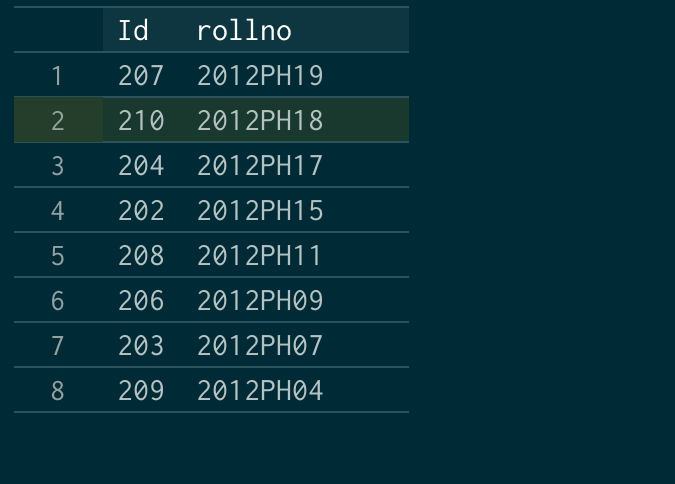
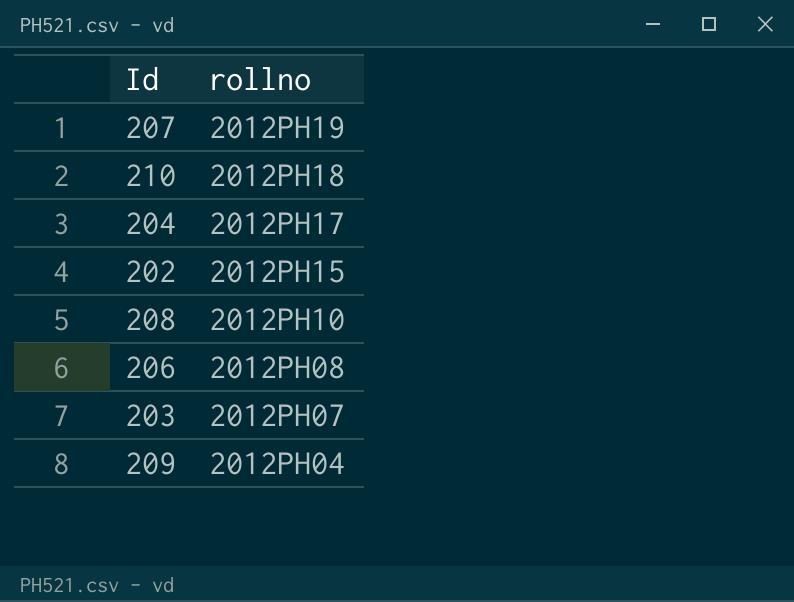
208 | rollno: 2012PH11 -> 2012PH10
206 | rollno: 2012PH09 -> 2012PH08

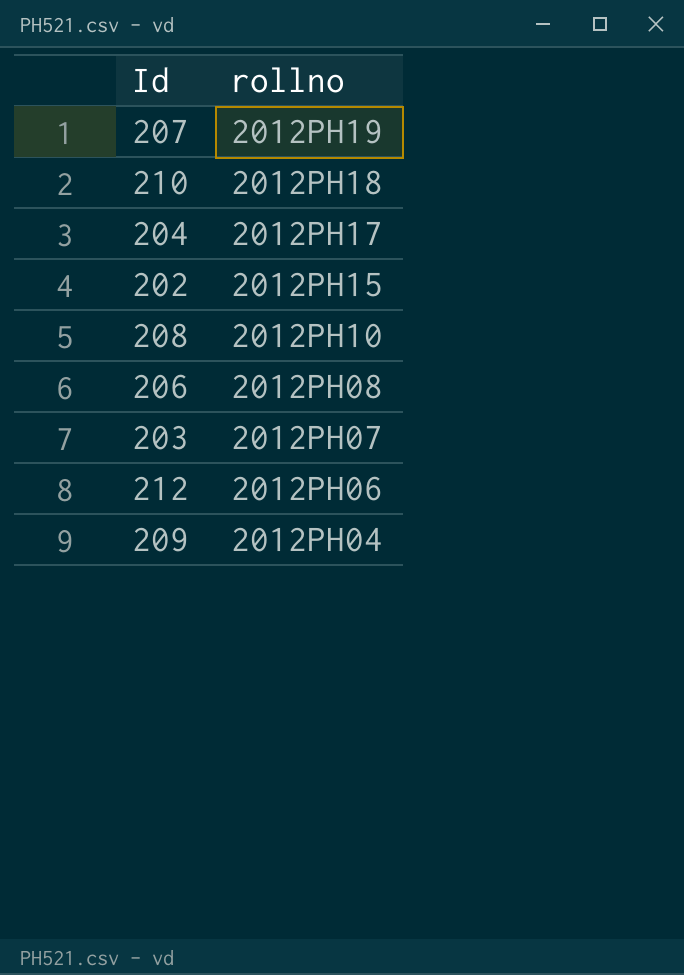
row 212: none -> 2012PH06

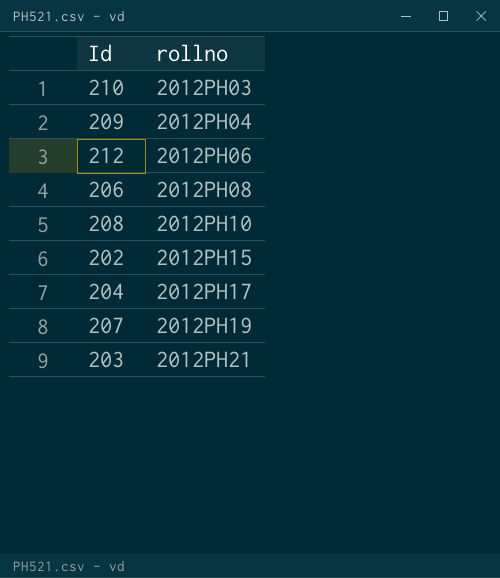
row order: rollno descending -> rollno ascending
210 | rollno: 2012PH18 -> 2012PH03
203 | rollno: 2012PH07 -> 2012PH21

